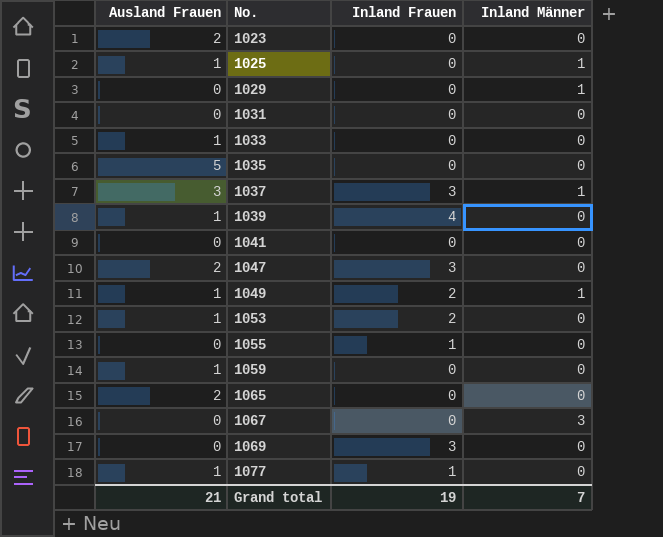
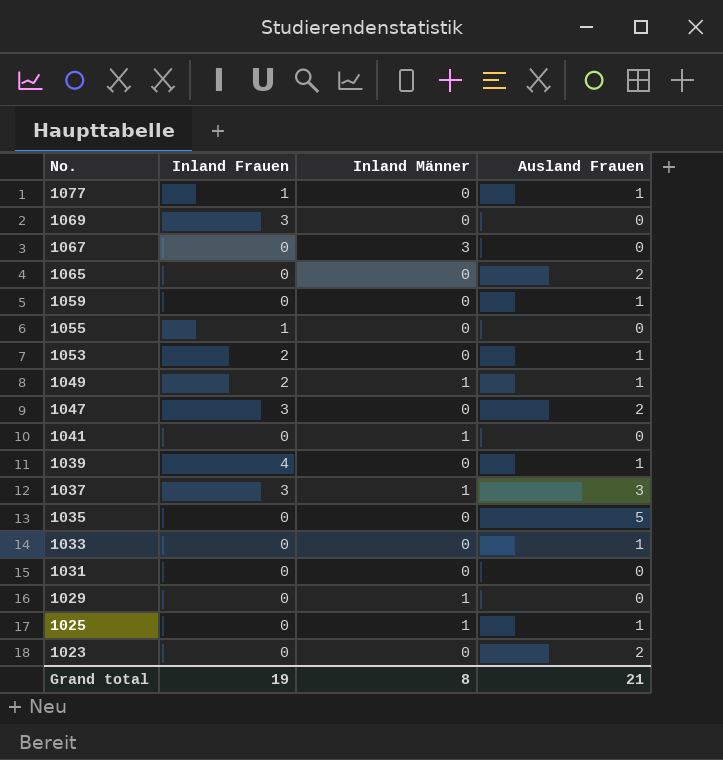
row order: No. ascending -> No. descending
column Ausland Frauen | position: 1 -> 4
1041 | Inland Männer: 0 -> 1
Grand total | Inland Männer: 7 -> 8

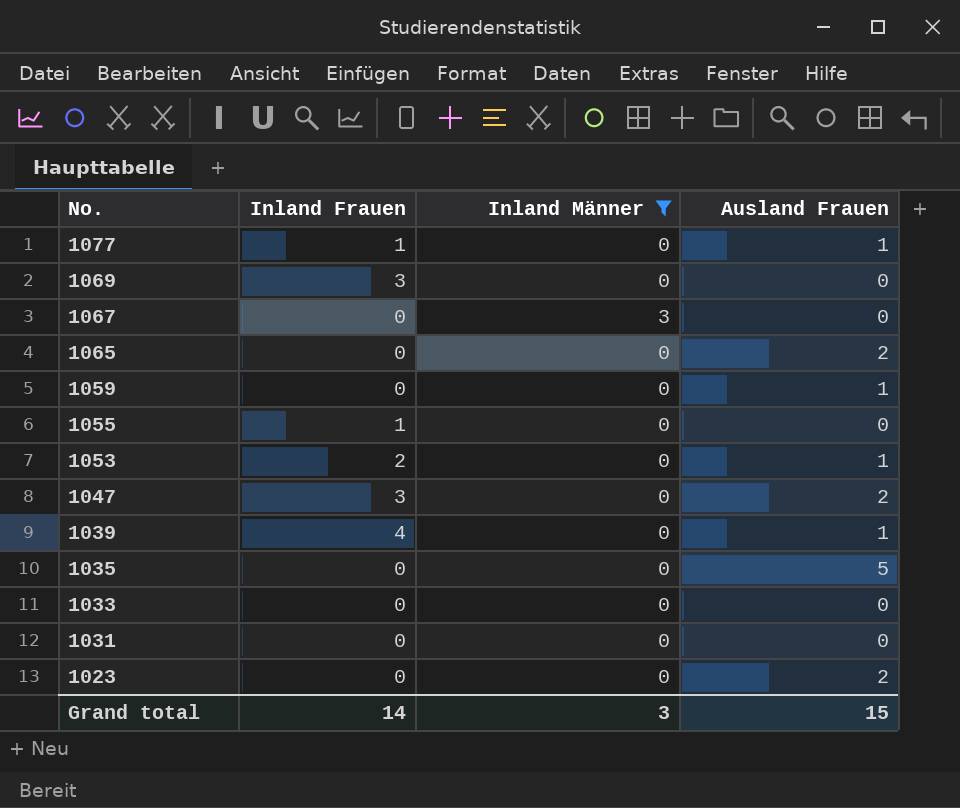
filter: none -> Inland Männer != 1
1033 | Ausland Frauen: 1 -> 0
Grand total | Inland Frauen: 19 -> 14
Grand total | Inland Männer: 8 -> 3
Grand total | Ausland Frauen: 21 -> 15

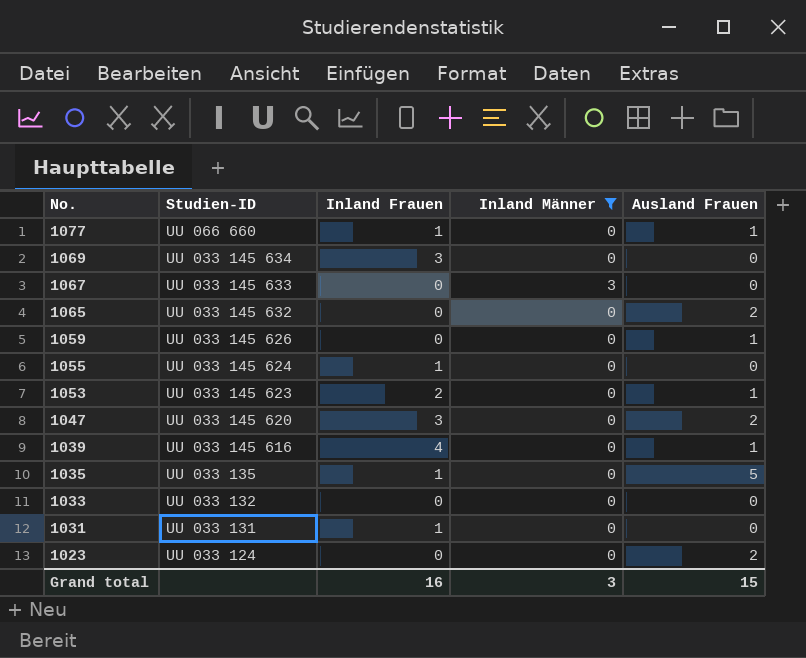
column Studien-ID | position: none -> 2
1035 | Inland Frauen: 0 -> 1
1031 | Inland Frauen: 0 -> 1
Grand total | Inland Frauen: 14 -> 16

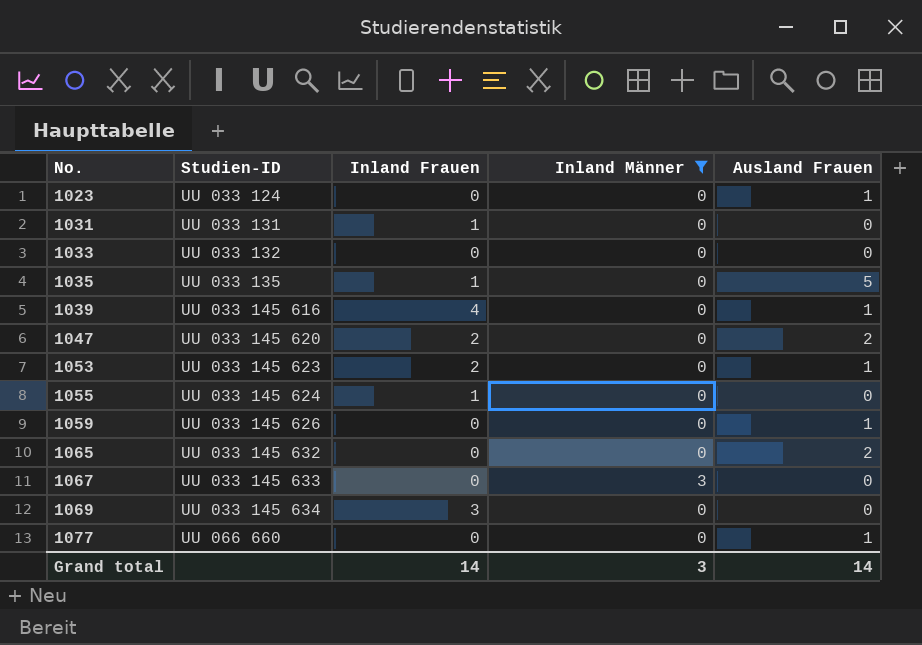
row order: No. descending -> No. ascending
1023 | Ausland Frauen: 2 -> 1
1047 | Inland Frauen: 3 -> 2
1077 | Inland Frauen: 1 -> 0
Grand total | Inland Frauen: 16 -> 14
Grand total | Ausland Frauen: 15 -> 14

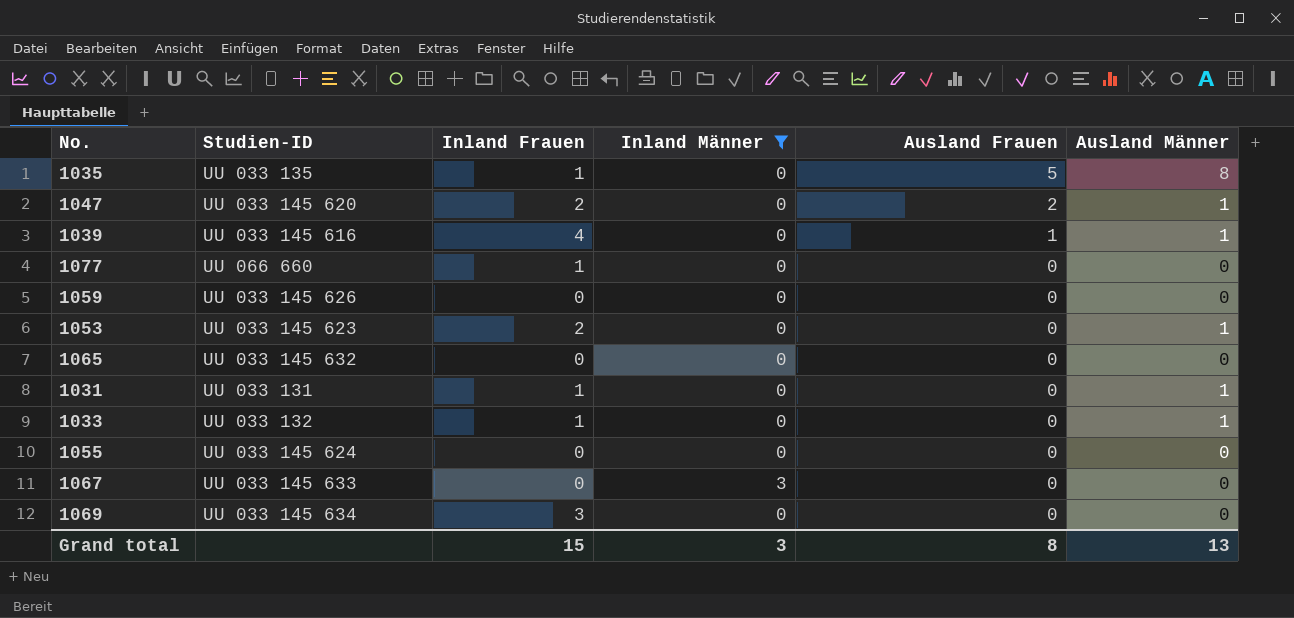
row order: No. ascending -> Ausland Frauen descending
column Ausland Männer | position: none -> 6
row 1023: UU 033 124 | 0 | 0 | 1 -> none
1077 | Inland Frauen: 0 -> 1
1077 | Ausland Frauen: 1 -> 0
1059 | Ausland Frauen: 1 -> 0
1053 | Ausland Frauen: 1 -> 0
1065 | Ausland Frauen: 2 -> 0
1033 | Inland Frauen: 0 -> 1
1055 | Inland Frauen: 1 -> 0
Grand total | Inland Frauen: 14 -> 15
Grand total | Ausland Frauen: 14 -> 8

